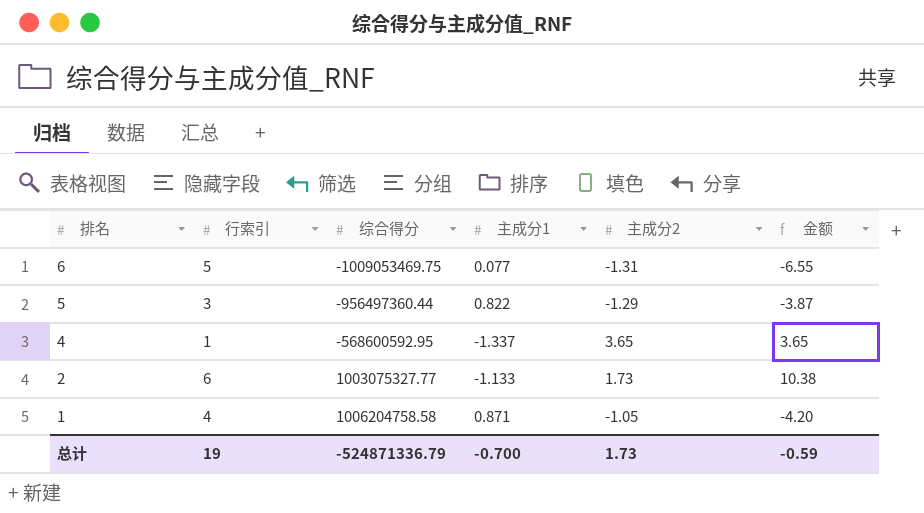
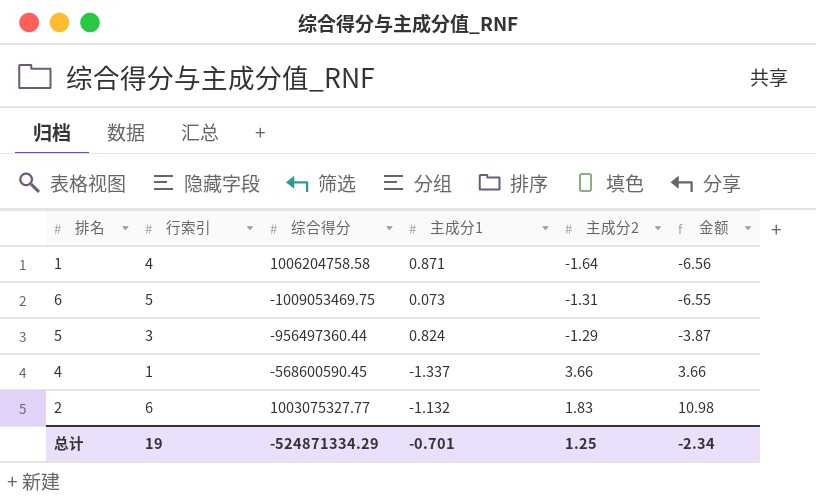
row order: 排名 descending -> 金额 ascending
1 | 主成分2: -1.05 -> -1.64
1 | 金额: -4.20 -> -6.56
6 | 主成分1: 0.077 -> 0.073
5 | 主成分1: 0.822 -> 0.824
4 | 综合得分: -568600592.95 -> -568600590.45
4 | 主成分2: 3.65 -> 3.66
4 | 金额: 3.65 -> 3.66
2 | 主成分1: -1.133 -> -1.132
2 | 主成分2: 1.73 -> 1.83
2 | 金额: 10.38 -> 10.98
总计 | 综合得分: -524871336.79 -> -524871334.29
总计 | 主成分1: -0.700 -> -0.701
总计 | 主成分2: 1.73 -> 1.25
总计 | 金额: -0.59 -> -2.34

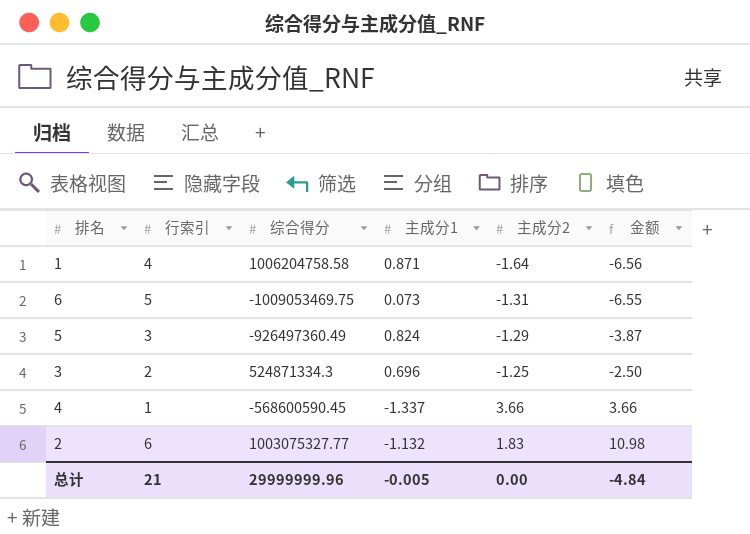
5 | 综合得分: -956497360.44 -> -926497360.49
row 3: none -> 2 | 524871334.3 | 0.696 | -1.25 | -2.50
总计 | 行索引: 19 -> 21
总计 | 综合得分: -524871334.29 -> 29999999.96
总计 | 主成分1: -0.701 -> -0.005
总计 | 主成分2: 1.25 -> 0.00
总计 | 金额: -2.34 -> -4.84

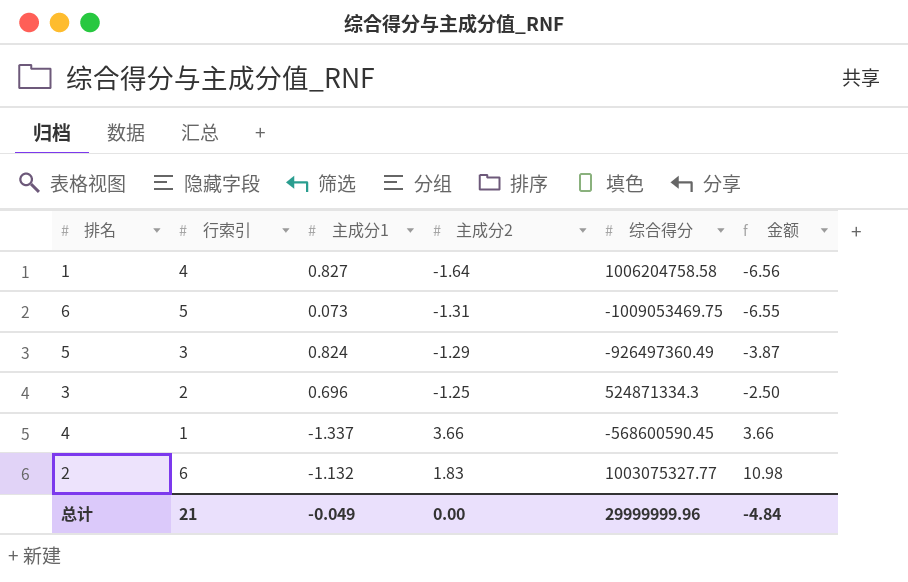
column 综合得分 | position: 3 -> 5
1 | 主成分1: 0.871 -> 0.827
总计 | 主成分1: -0.005 -> -0.049

